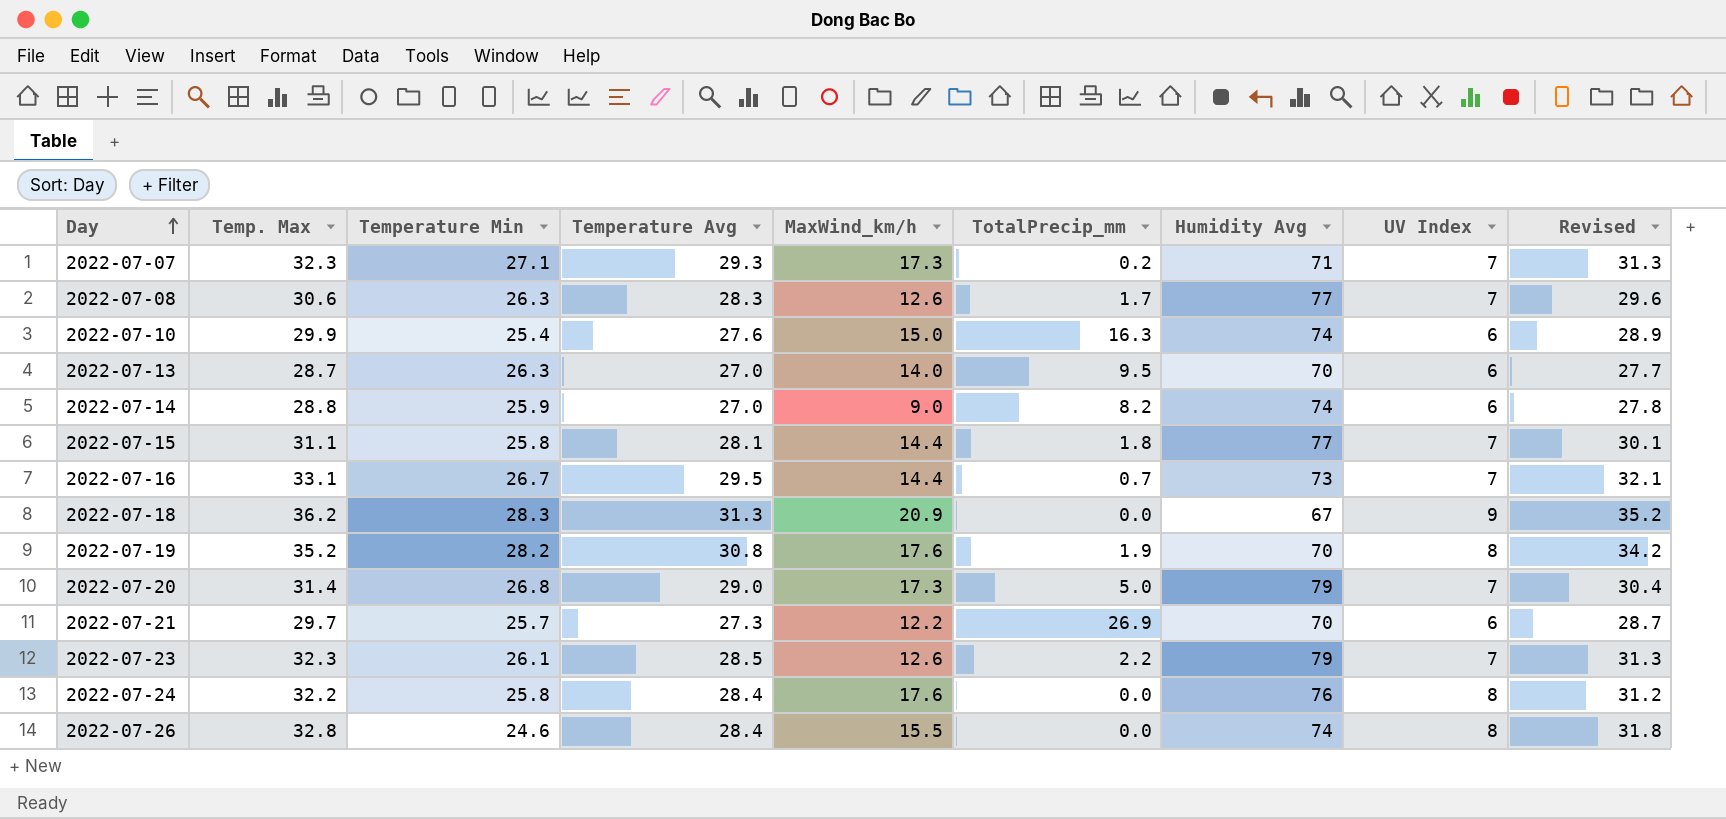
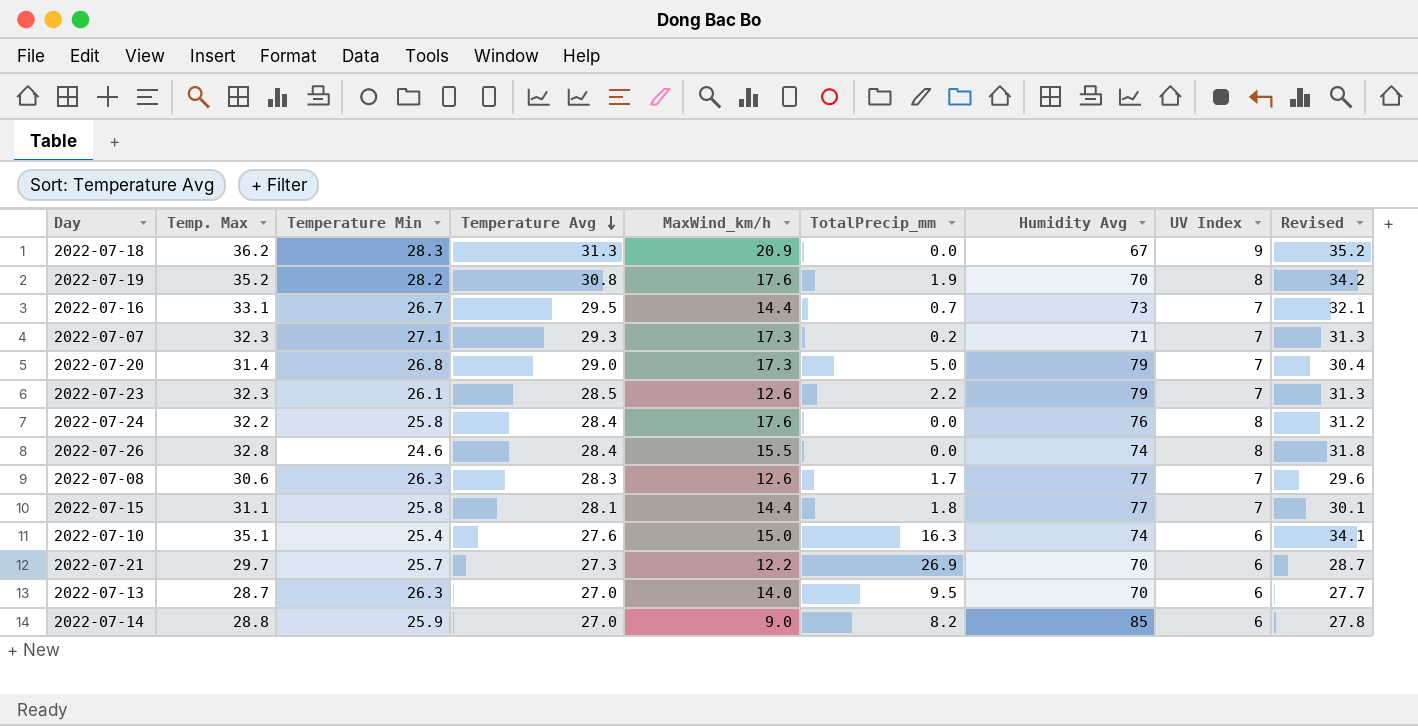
row order: Day ascending -> Temperature Avg descending
2022-07-10 | Temp. Max: 29.9 -> 35.1
2022-07-10 | Revised: 28.9 -> 34.1
2022-07-14 | Humidity Avg: 74 -> 85

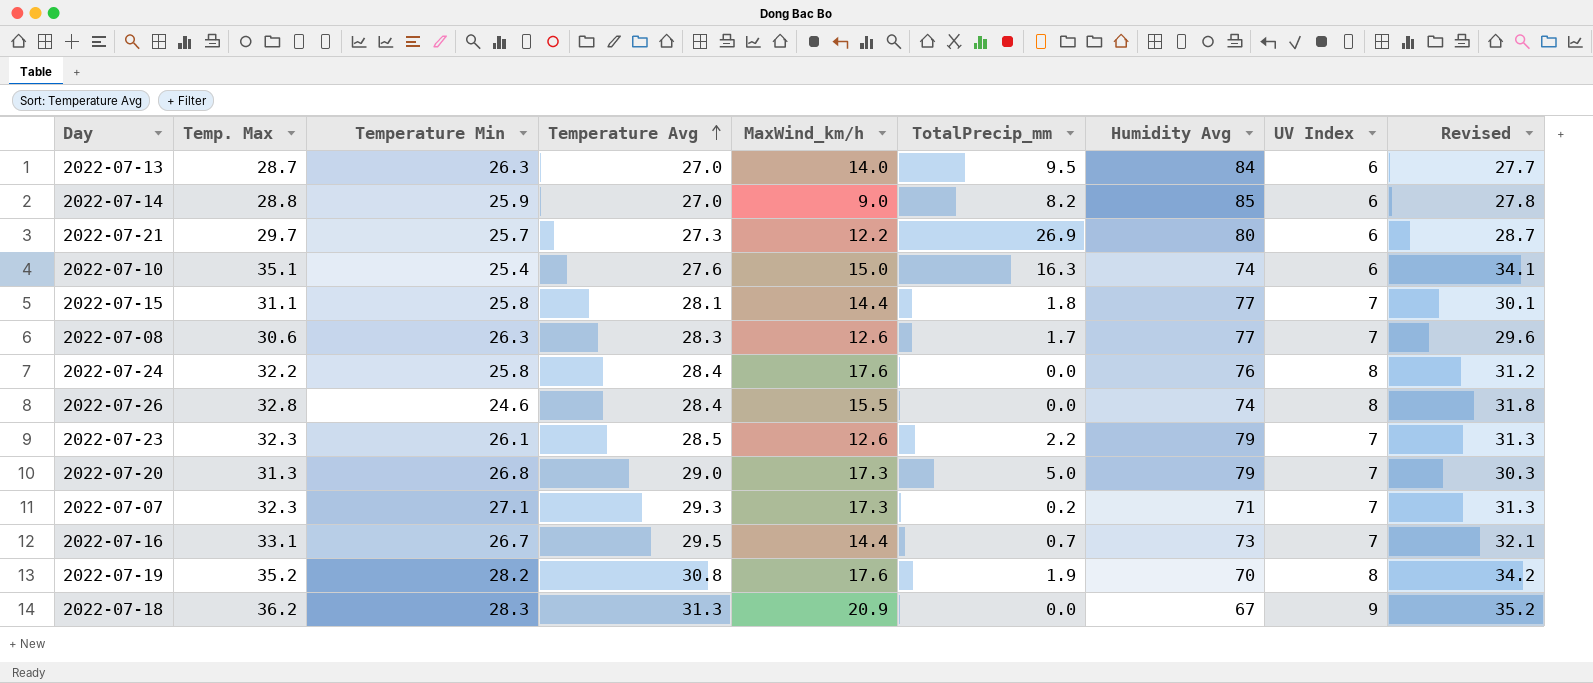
row order: Temperature Avg descending -> Temperature Avg ascending
2022-07-13 | Humidity Avg: 70 -> 84
2022-07-21 | Humidity Avg: 70 -> 80
2022-07-20 | Temp. Max: 31.4 -> 31.3
2022-07-20 | Revised: 30.4 -> 30.3

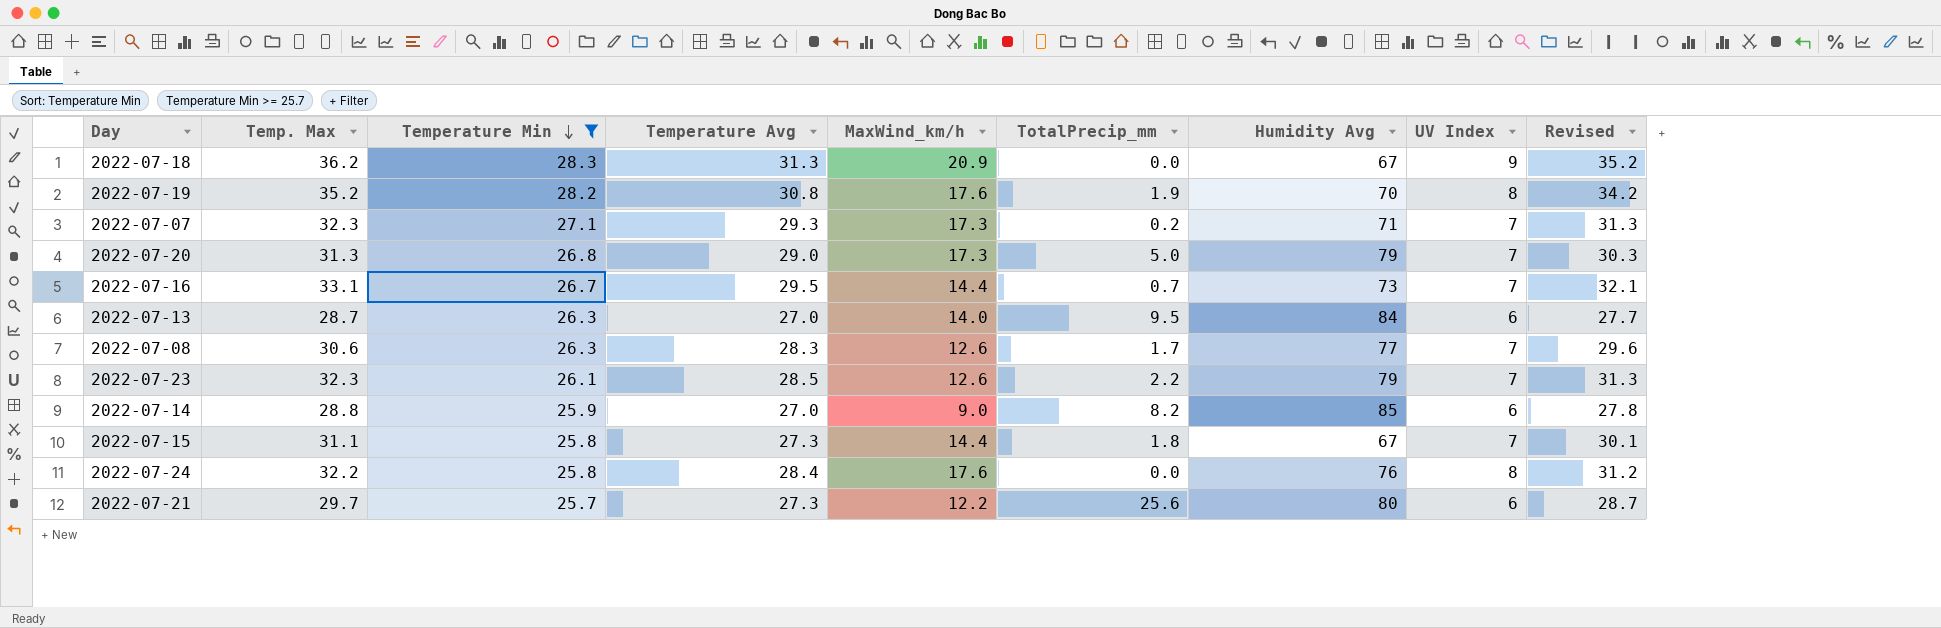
filter: none -> Temperature Min >= 25.7
row order: Temperature Avg ascending -> Temperature Min descending
2022-07-15 | Temperature Avg: 28.1 -> 27.3
2022-07-15 | Humidity Avg: 77 -> 67
2022-07-21 | TotalPrecip_mm: 26.9 -> 25.6

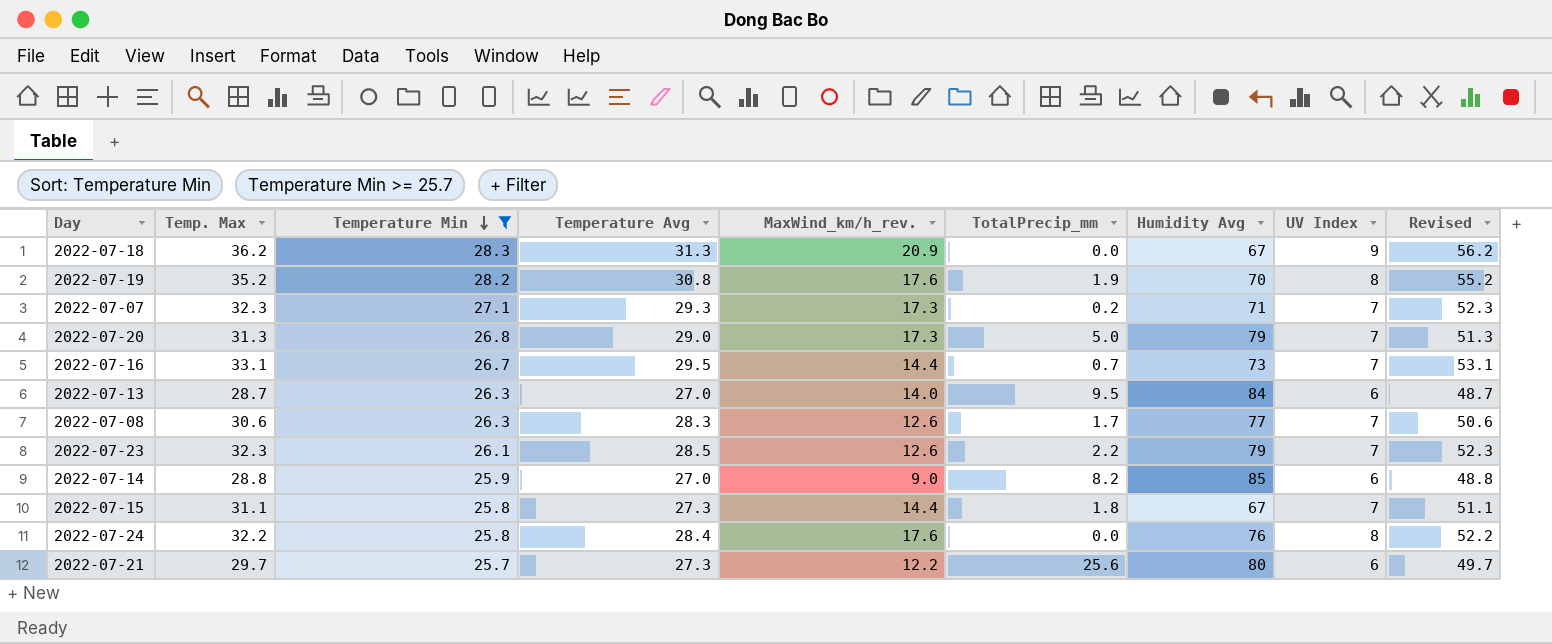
column name: MaxWind_km/h -> MaxWind_km/h_rev.
column Revised | formula: [Temp. Max] - 1 -> [Temp. Max] + 20

